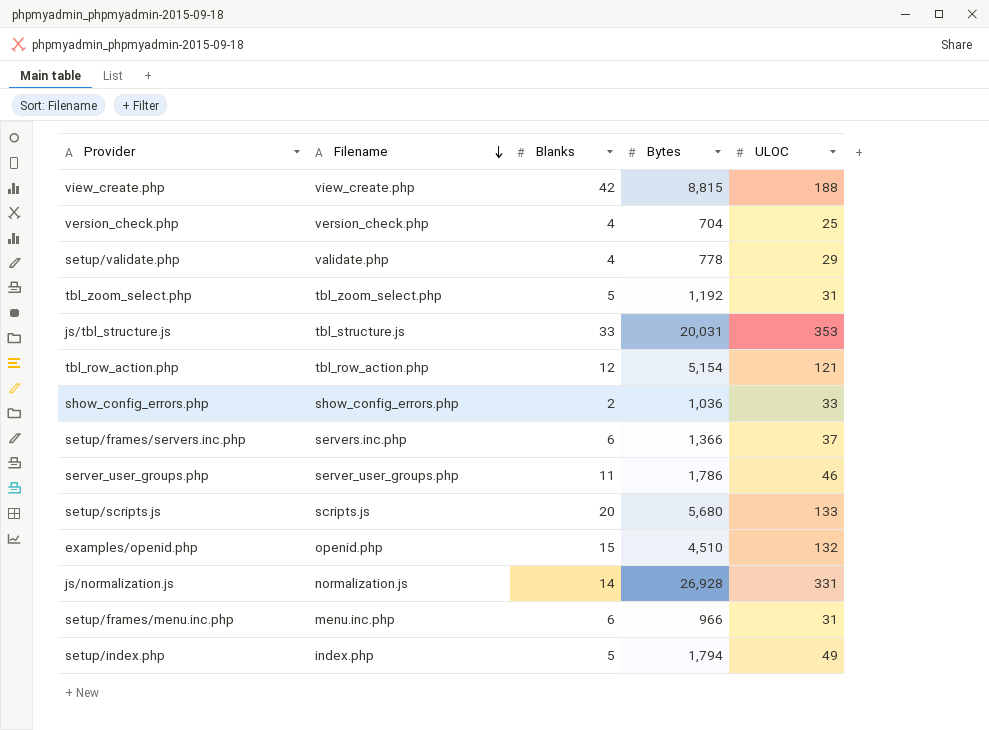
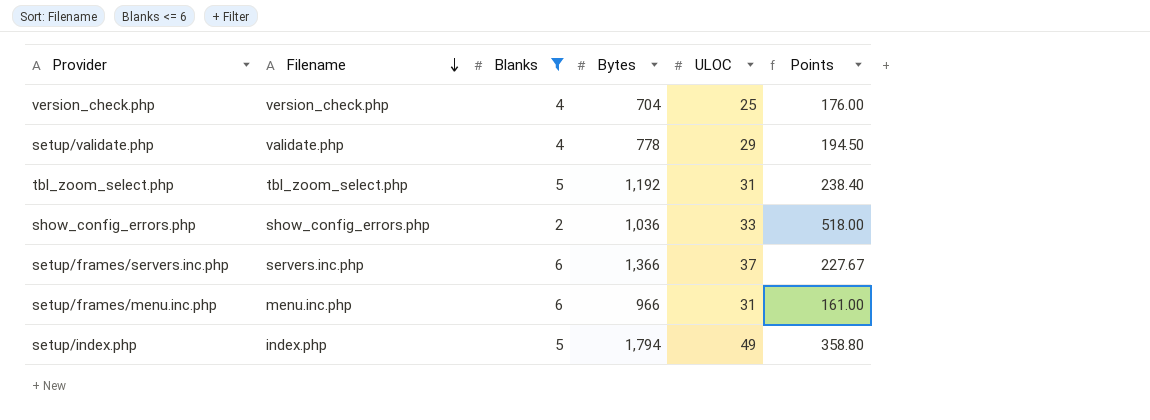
filter: none -> Blanks <= 6
column Points | formula: none -> [Bytes] / [Blanks]

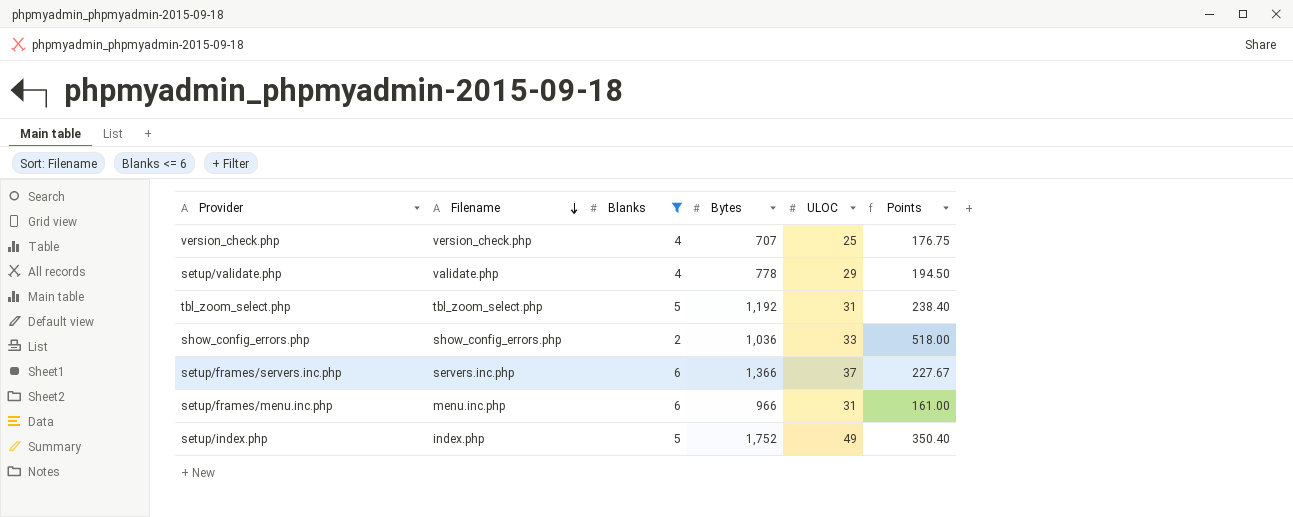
version_check.php | Bytes: 704 -> 707
version_check.php | Points: 176.00 -> 176.75
setup/index.php | Bytes: 1,794 -> 1,752
setup/index.php | Points: 358.80 -> 350.40

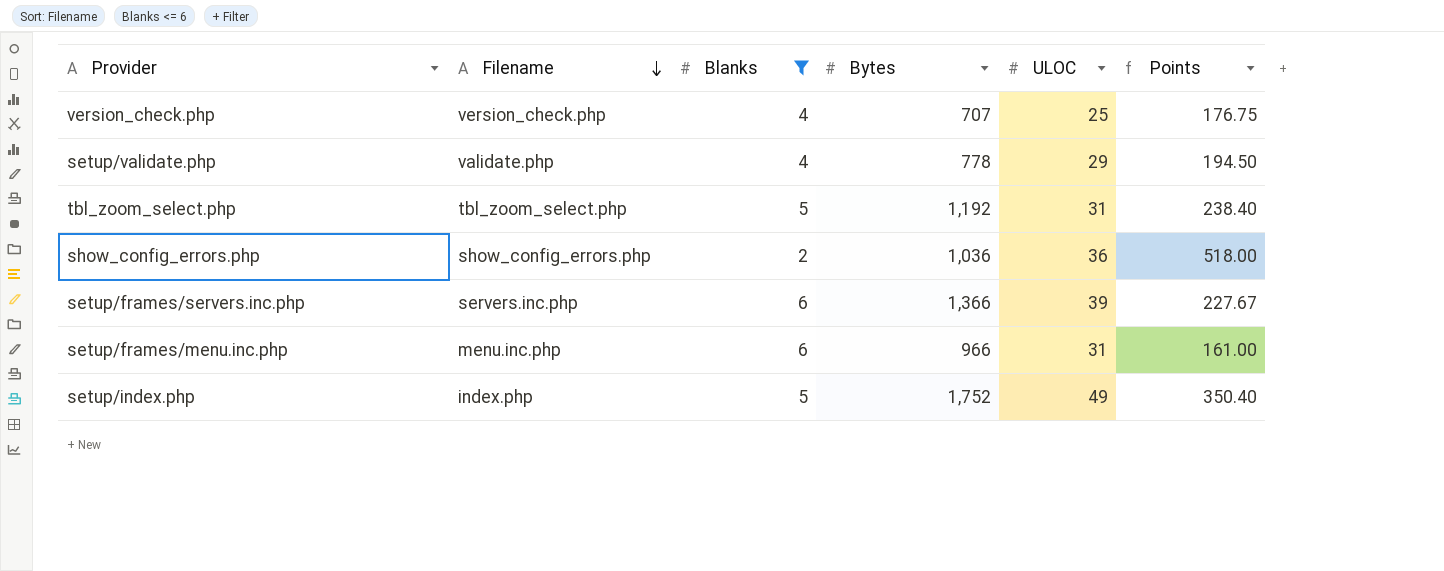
show_config_errors.php | ULOC: 33 -> 36
setup/frames/servers.inc.php | ULOC: 37 -> 39

